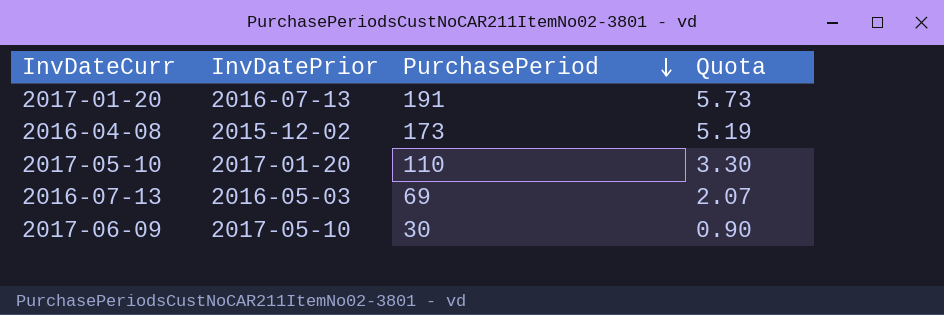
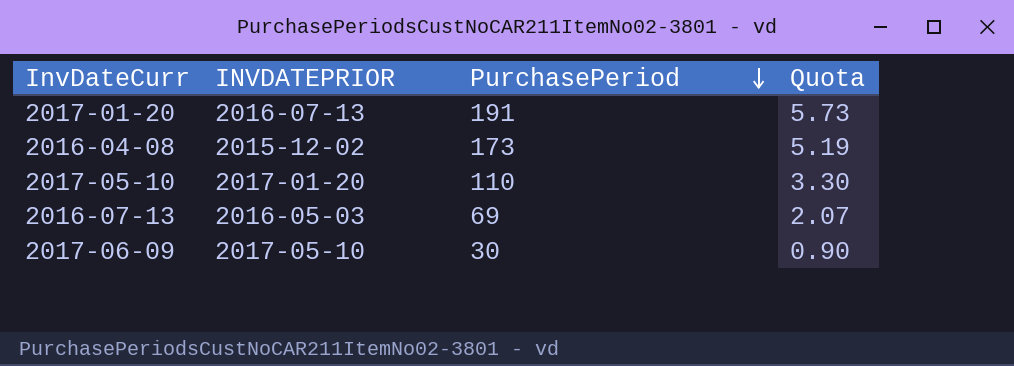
column name: InvDatePrior -> INVDATEPRIOR

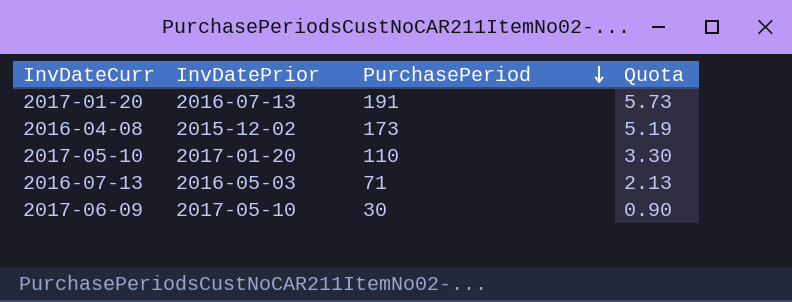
column name: INVDATEPRIOR -> InvDatePrior
2016-07-13 | PurchasePeriod: 69 -> 71
2016-07-13 | Quota: 2.07 -> 2.13

